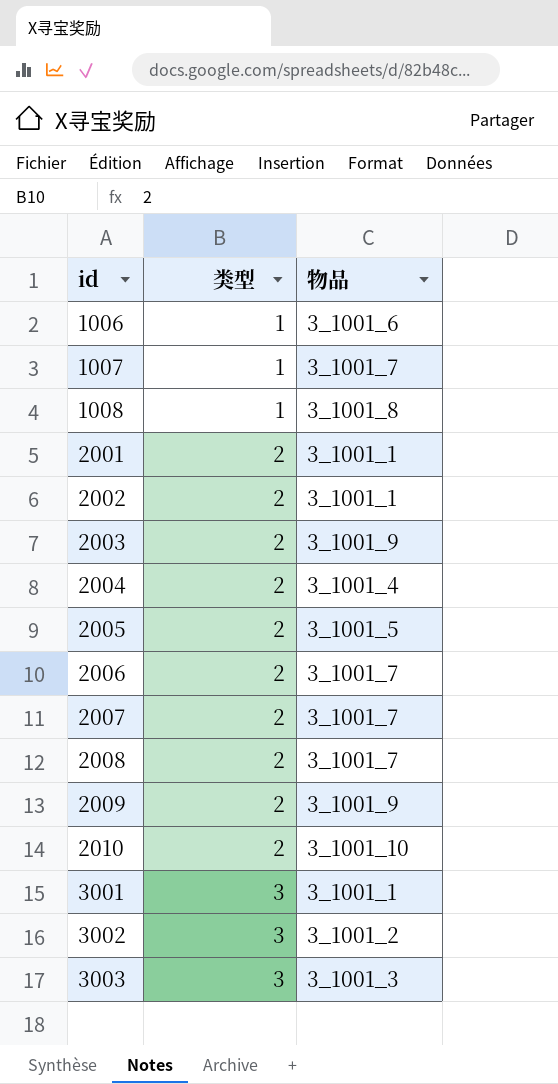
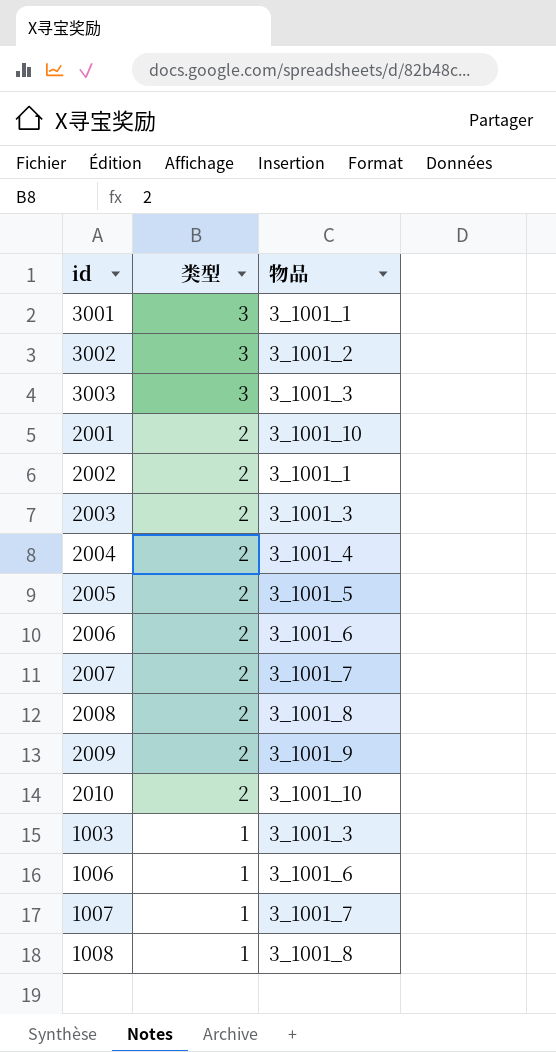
row order: id ascending -> 类型 descending
2001 | 物品: 3_1001_1 -> 3_1001_10
2003 | 物品: 3_1001_9 -> 3_1001_3
2006 | 物品: 3_1001_7 -> 3_1001_6
2008 | 物品: 3_1001_7 -> 3_1001_8
row 1003: none -> 1 | 3_1001_3

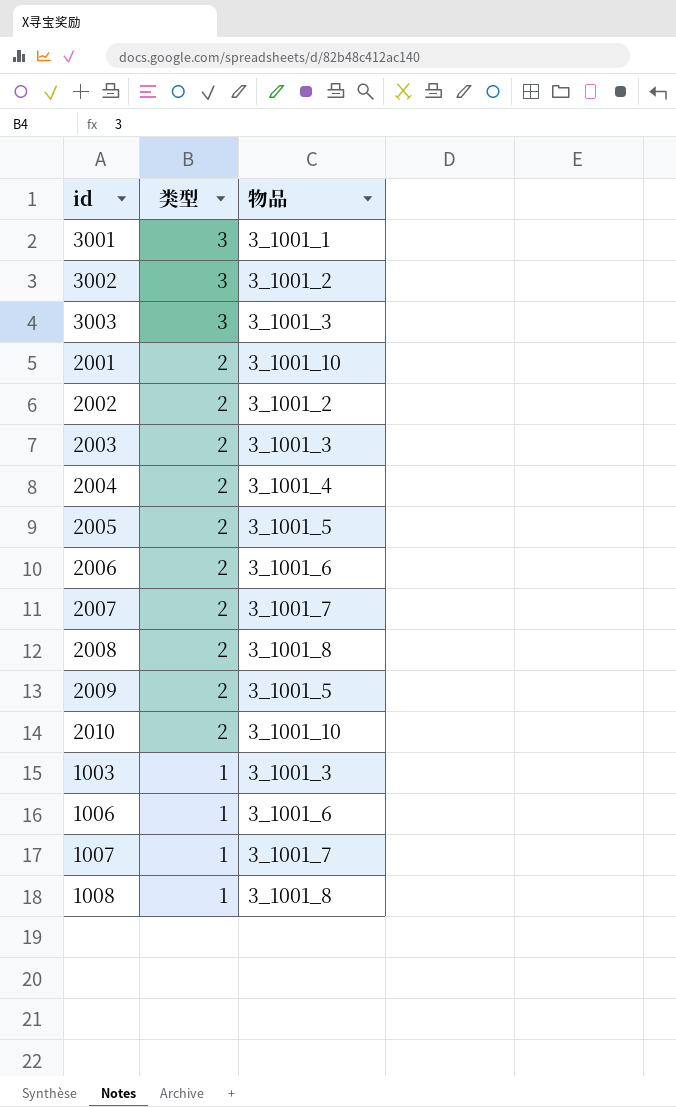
2002 | 物品: 3_1001_1 -> 3_1001_2
2009 | 物品: 3_1001_9 -> 3_1001_5

